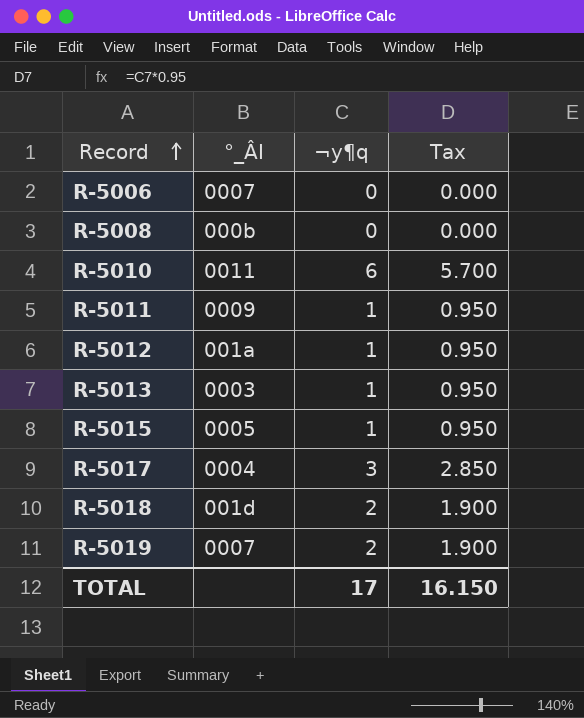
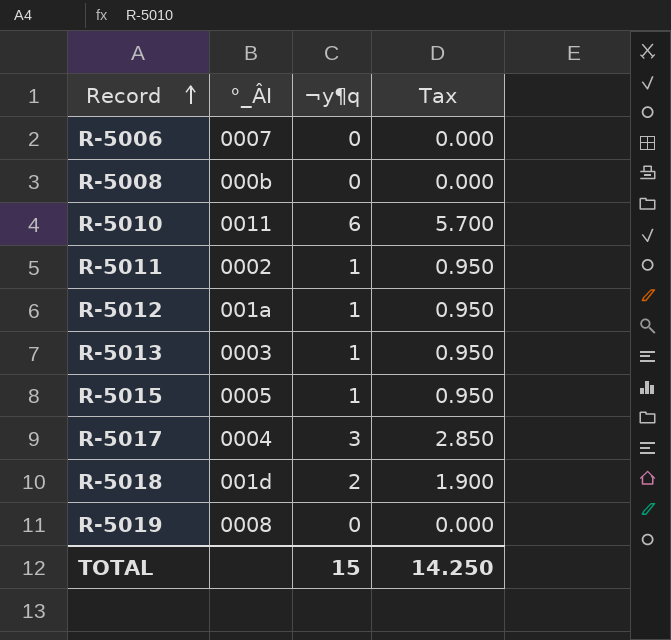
R-5011 | °_ÂI: 0009 -> 0002
R-5019 | °_ÂI: 0007 -> 0008
R-5019 | ¬y¶q: 2 -> 0
R-5019 | Tax: 1.900 -> 0.000
TOTAL | ¬y¶q: 17 -> 15
TOTAL | Tax: 16.150 -> 14.250

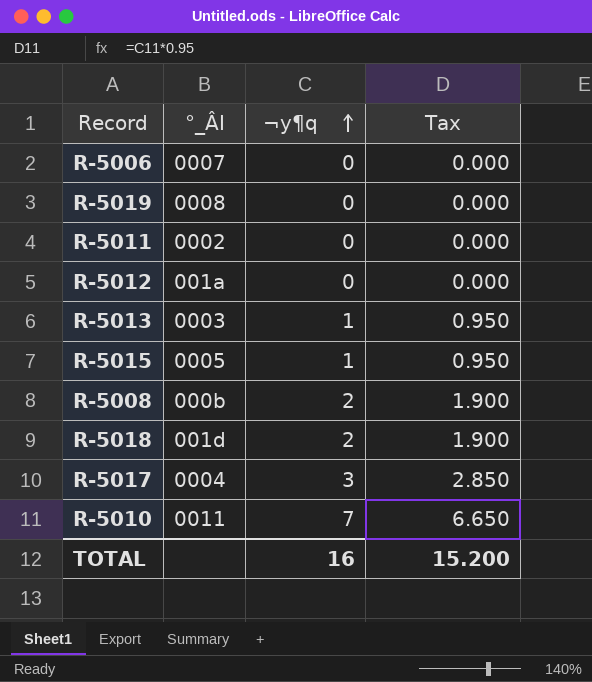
row order: Record ascending -> ¬y¶q ascending
R-5011 | ¬y¶q: 1 -> 0
R-5011 | Tax: 0.950 -> 0.000
R-5012 | ¬y¶q: 1 -> 0
R-5012 | Tax: 0.950 -> 0.000
R-5008 | ¬y¶q: 0 -> 2
R-5008 | Tax: 0.000 -> 1.900
R-5010 | ¬y¶q: 6 -> 7
R-5010 | Tax: 5.700 -> 6.650
TOTAL | ¬y¶q: 15 -> 16
TOTAL | Tax: 14.250 -> 15.200

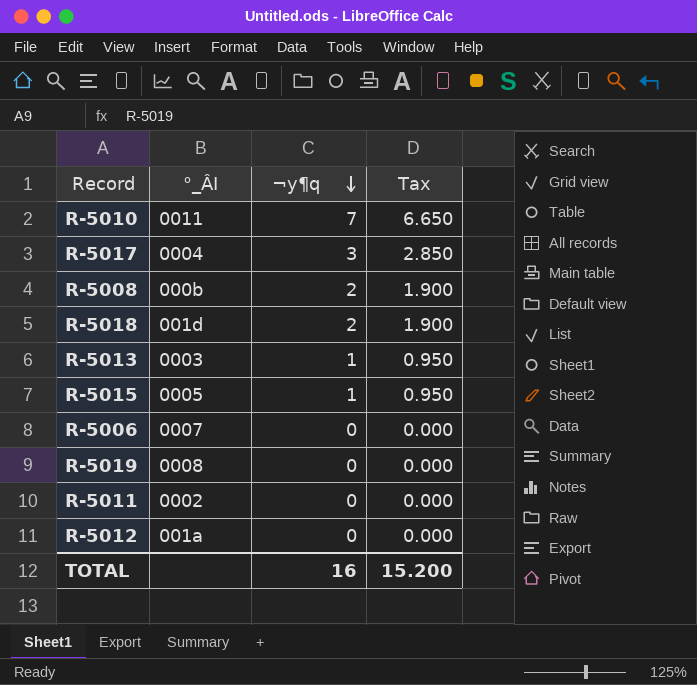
row order: ¬y¶q ascending -> ¬y¶q descending

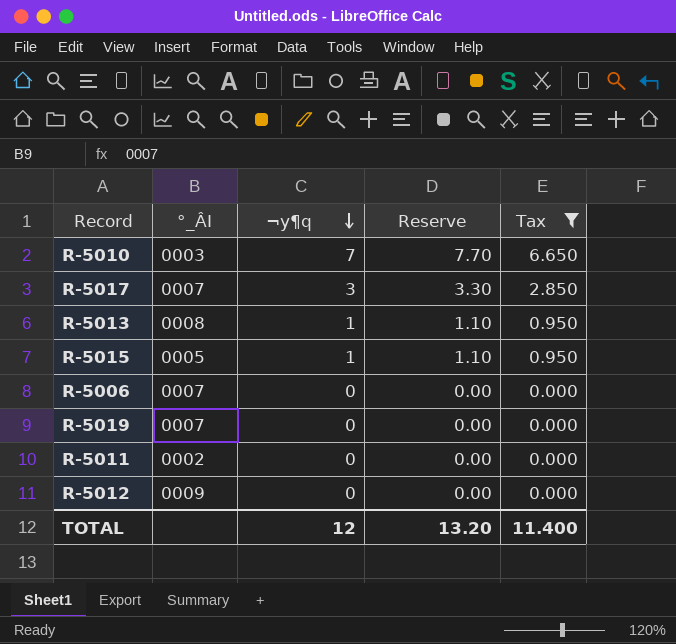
filter: none -> Tax != 1.900
column Reserve | formula: none -> [¬y¶q] * 1.1
R-5010 | °_ÂI: 0011 -> 0003
R-5017 | °_ÂI: 0004 -> 0007
R-5013 | °_ÂI: 0003 -> 0008
R-5019 | °_ÂI: 0008 -> 0007
R-5012 | °_ÂI: 001a -> 0009
TOTAL | ¬y¶q: 16 -> 12
TOTAL | Tax: 15.200 -> 11.400

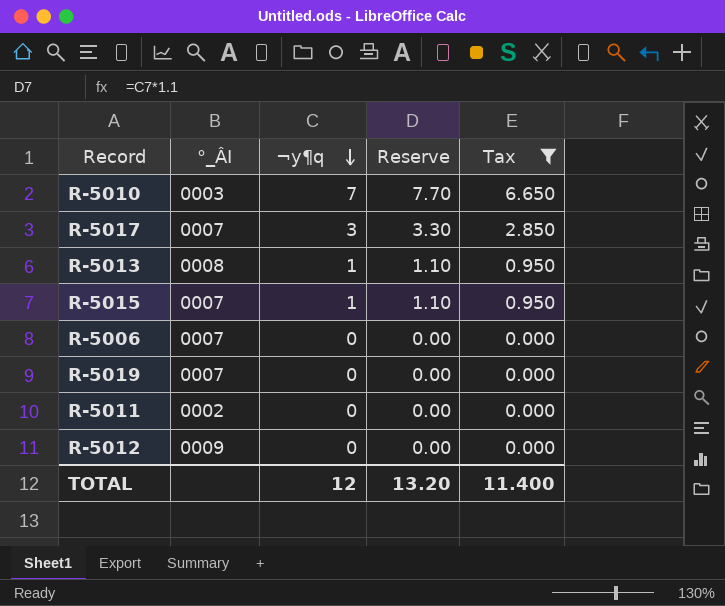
R-5015 | °_ÂI: 0005 -> 0007

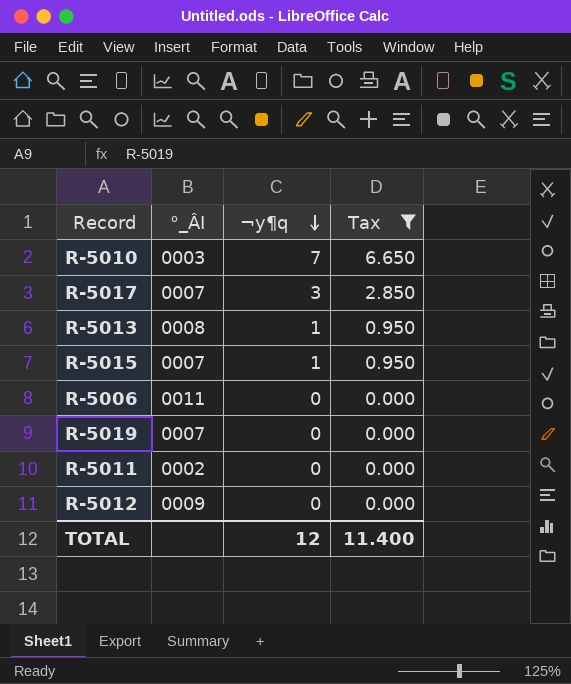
column Reserve | formula: [¬y¶q] * 1.1 -> none
R-5006 | °_ÂI: 0007 -> 0011

